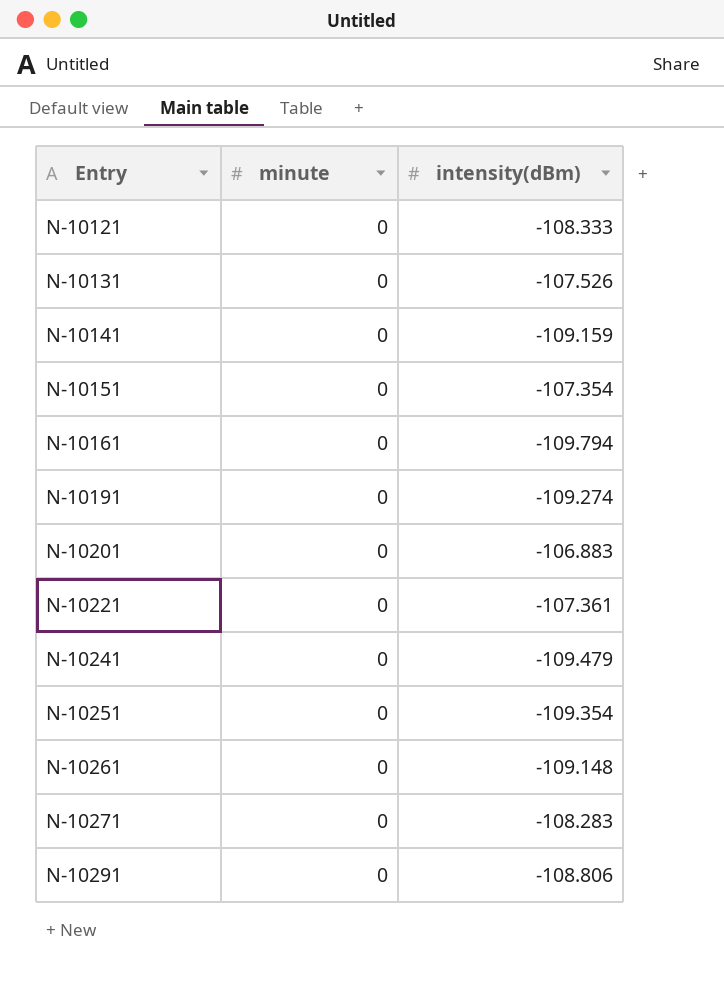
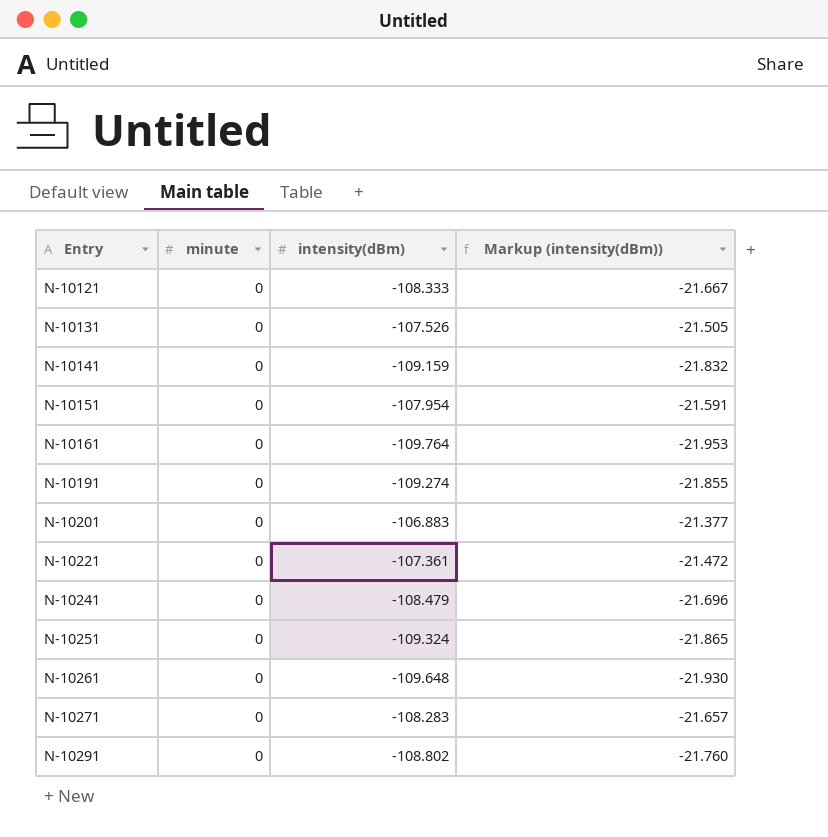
column Markup (intensity(dBm)) | formula: none -> [intensity(dBm)] * 0.2
N-10151 | intensity(dBm): -107.354 -> -107.954
N-10161 | intensity(dBm): -109.794 -> -109.764
N-10241 | intensity(dBm): -109.479 -> -108.479
N-10251 | intensity(dBm): -109.354 -> -109.324
N-10261 | intensity(dBm): -109.148 -> -109.648
N-10291 | intensity(dBm): -108.806 -> -108.802

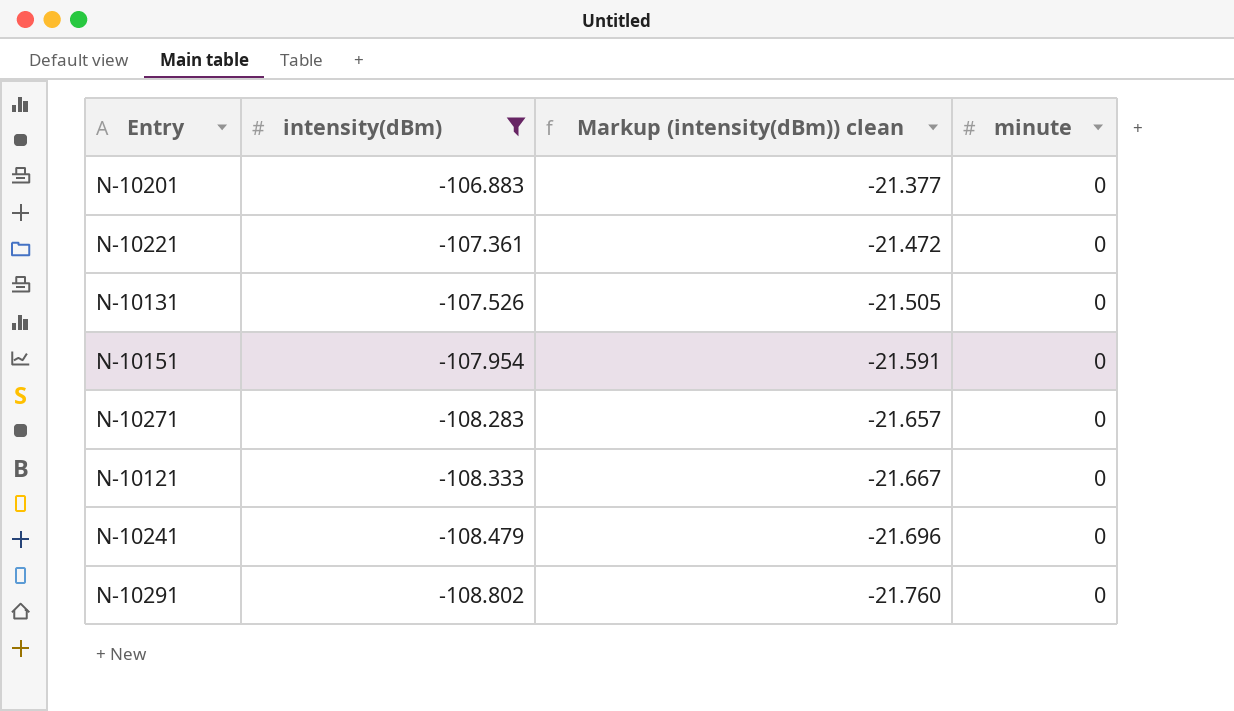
filter: none -> intensity(dBm) >= -108.802
row order: Entry ascending -> intensity(dBm) descending
column name: Markup (intensity(dBm)) -> Markup (intensity(dBm)) clean
column minute | position: 2 -> 4

